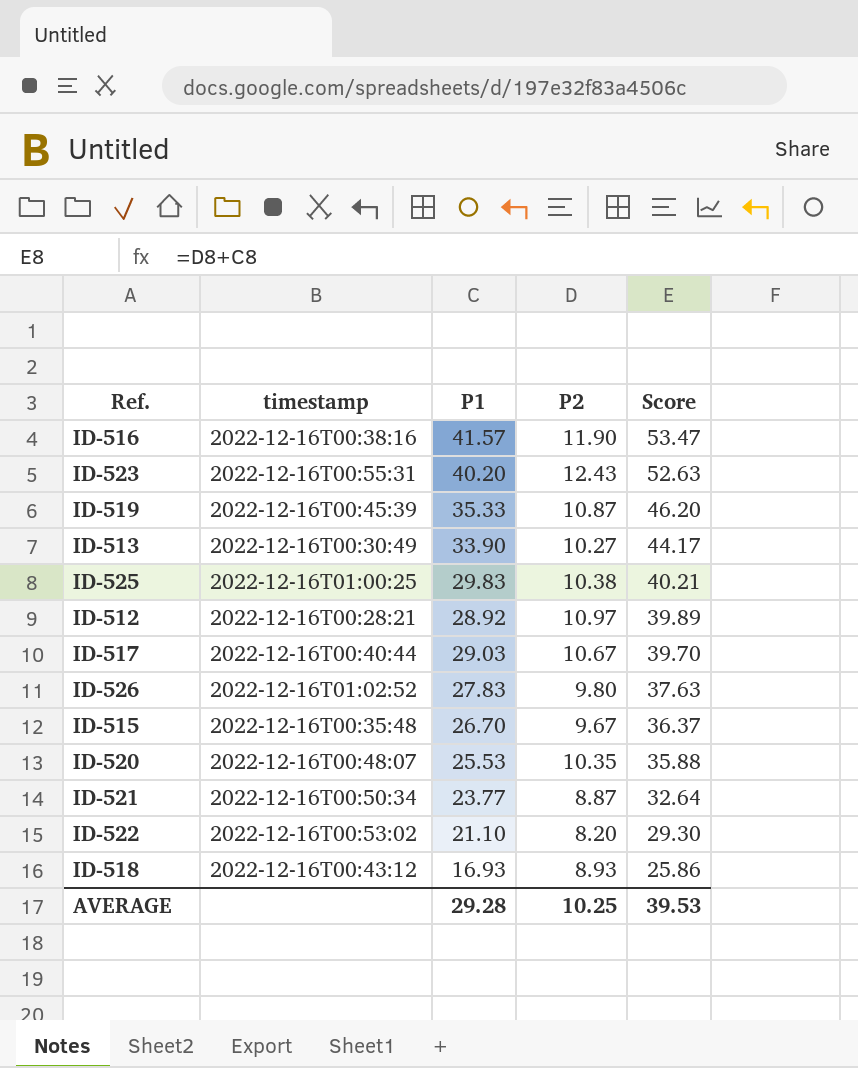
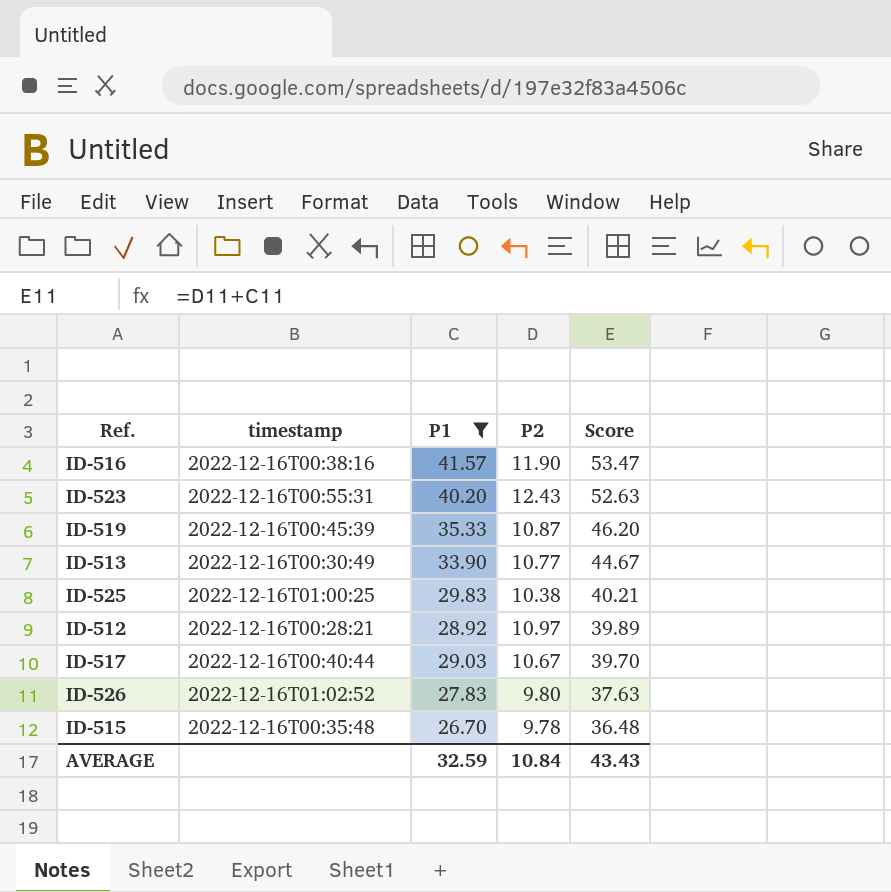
filter: none -> P1 >= 26.70
ID-513 | P2: 10.27 -> 10.77
ID-513 | Score: 44.17 -> 44.67
ID-515 | P2: 9.67 -> 9.78
ID-515 | Score: 36.37 -> 36.48
AVERAGE | P1: 29.28 -> 32.59
AVERAGE | P2: 10.25 -> 10.84
AVERAGE | Score: 39.53 -> 43.43

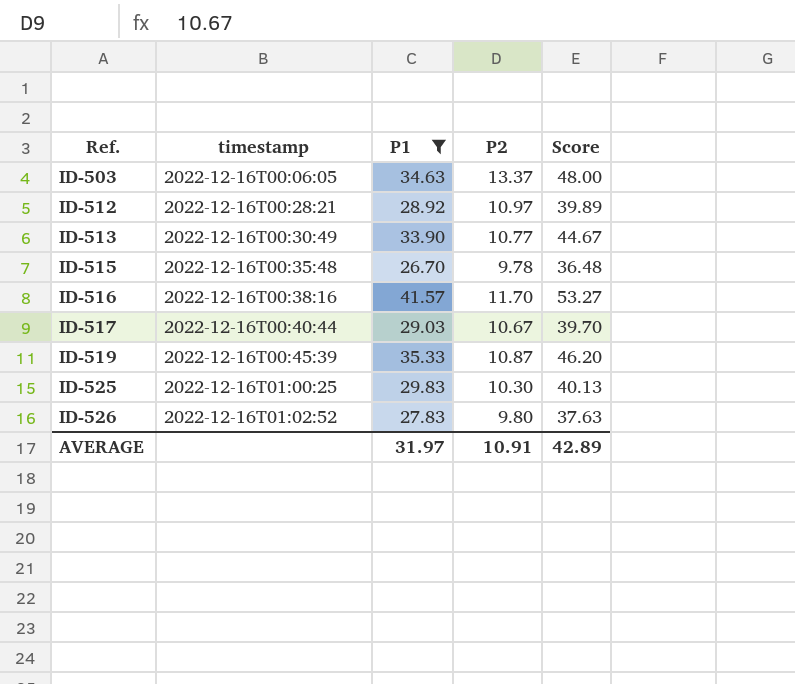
row order: Score descending -> Ref. ascending
row ID-523: 2022-12-16T00:55:31 | 40.20 | 12.43 | 52.63 -> none
row ID-503: none -> 2022-12-16T00:06:05 | 34.63 | 13.37 | 48.00
ID-516 | P2: 11.90 -> 11.70
ID-516 | Score: 53.47 -> 53.27
ID-525 | P2: 10.38 -> 10.30
ID-525 | Score: 40.21 -> 40.13
AVERAGE | P1: 32.59 -> 31.97
AVERAGE | P2: 10.84 -> 10.91
AVERAGE | Score: 43.43 -> 42.89

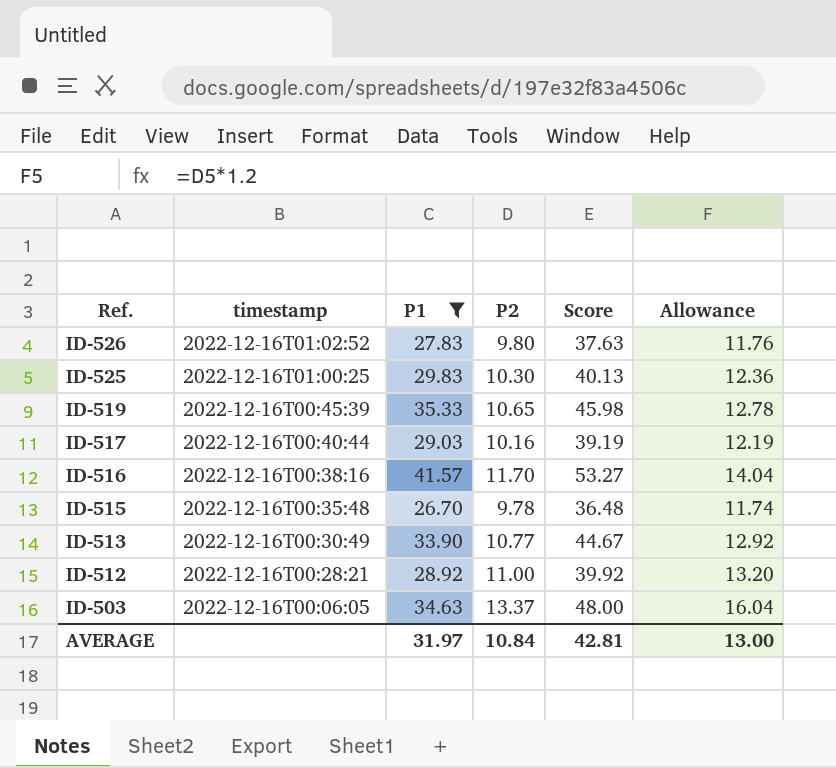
row order: Ref. ascending -> Ref. descending
column Allowance | formula: none -> [P2] * 1.2
ID-519 | P2: 10.87 -> 10.65
ID-519 | Score: 46.20 -> 45.98
ID-517 | P2: 10.67 -> 10.16
ID-517 | Score: 39.70 -> 39.19
ID-512 | P2: 10.97 -> 11.00
ID-512 | Score: 39.89 -> 39.92
AVERAGE | P2: 10.91 -> 10.84
AVERAGE | Score: 42.89 -> 42.81

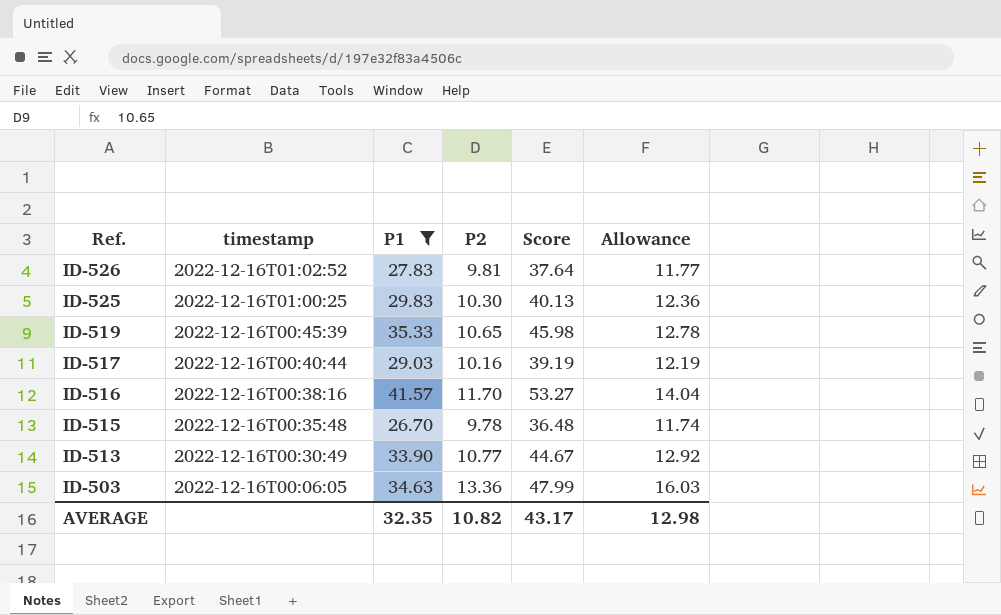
row ID-512: 2022-12-16T00:28:21 | 28.92 | 11.00 | 39.92 | 13.20 -> none
ID-526 | P2: 9.80 -> 9.81
ID-526 | Score: 37.63 -> 37.64
ID-526 | Allowance: 11.76 -> 11.77
ID-503 | P2: 13.37 -> 13.36
ID-503 | Score: 48.00 -> 47.99
ID-503 | Allowance: 16.04 -> 16.03
AVERAGE | P1: 31.97 -> 32.35
AVERAGE | P2: 10.84 -> 10.82
AVERAGE | Score: 42.81 -> 43.17
AVERAGE | Allowance: 13.00 -> 12.98

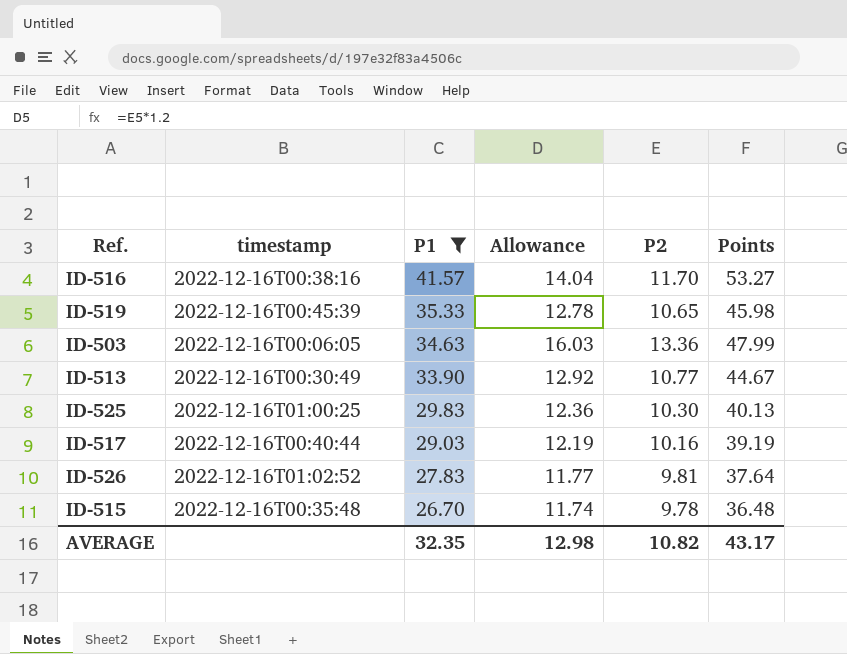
row order: Ref. descending -> P1 descending
column Allowance | position: 6 -> 4
column name: Score -> Points

